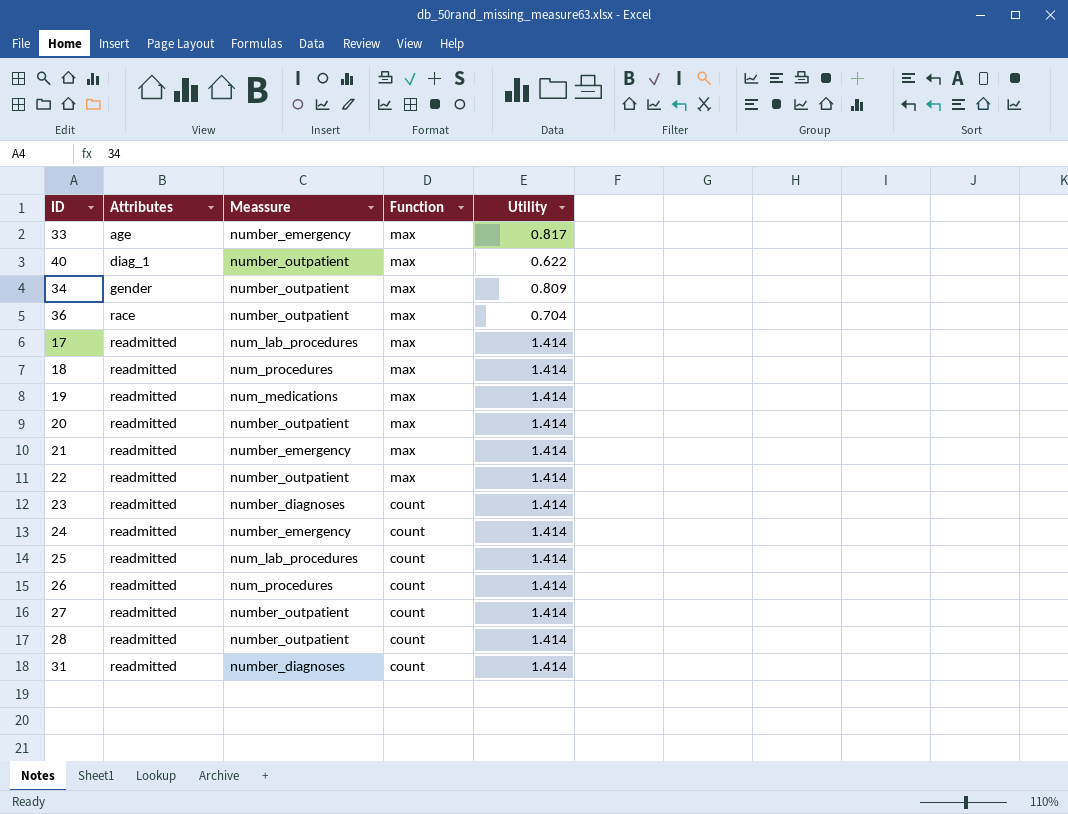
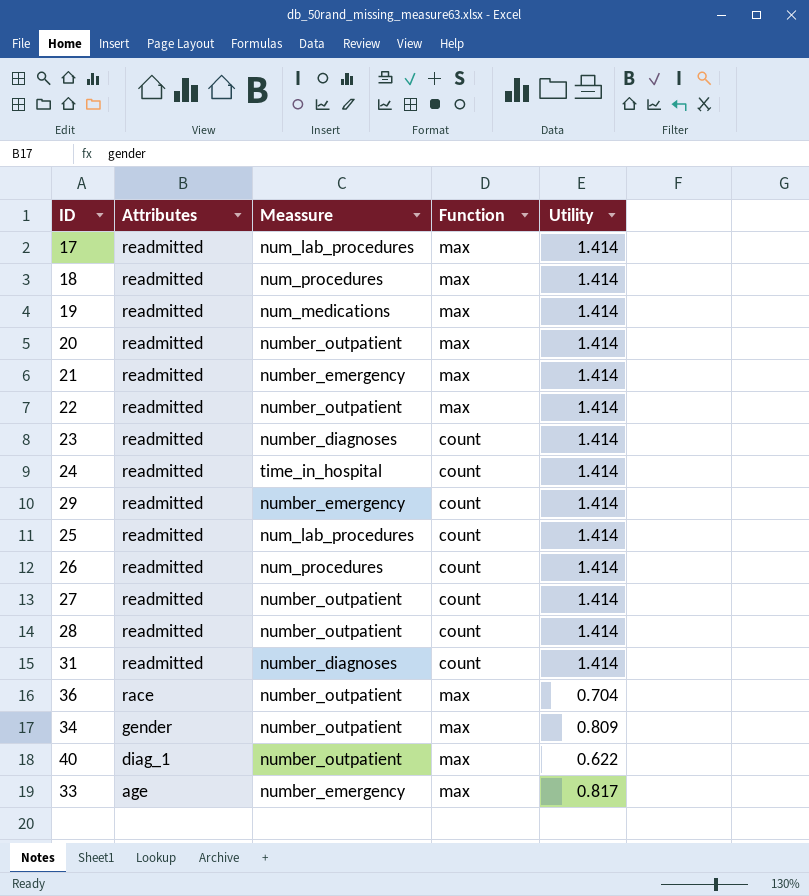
row order: Attributes ascending -> Attributes descending
24 | Meassure: number_emergency -> time_in_hospital
row 29: none -> readmitted | number_emergency | count | 1.414

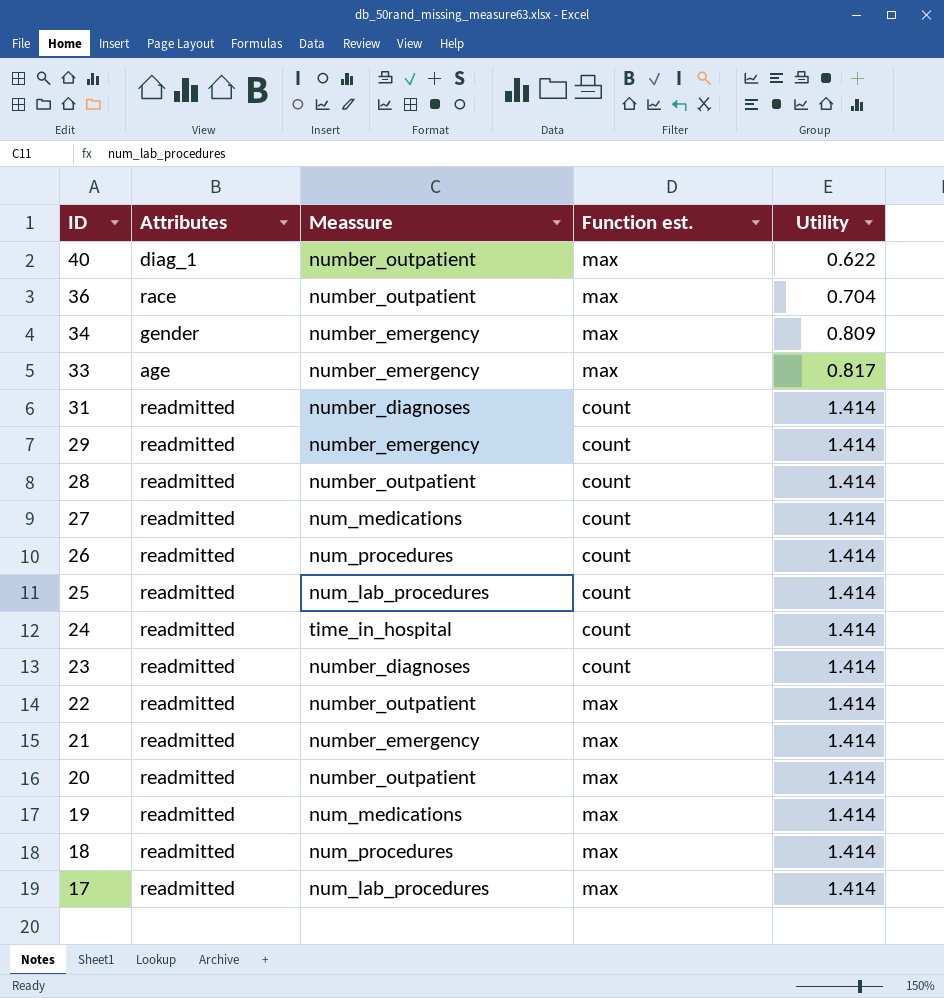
row order: Attributes descending -> ID descending
column name: Function -> Function est.
34 | Meassure: number_outpatient -> number_emergency
27 | Meassure: number_outpatient -> num_medications

